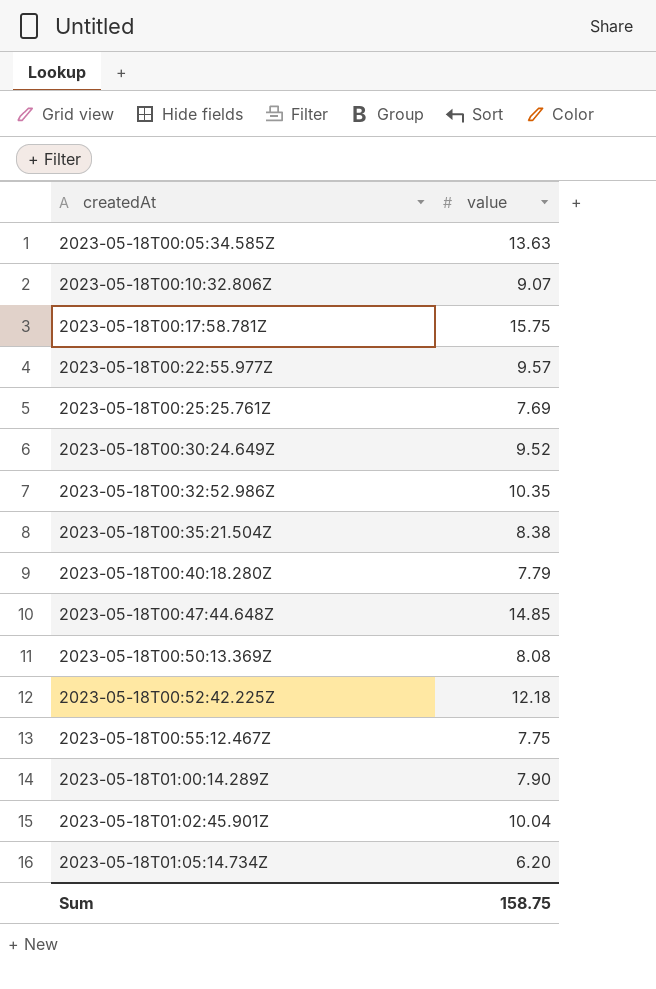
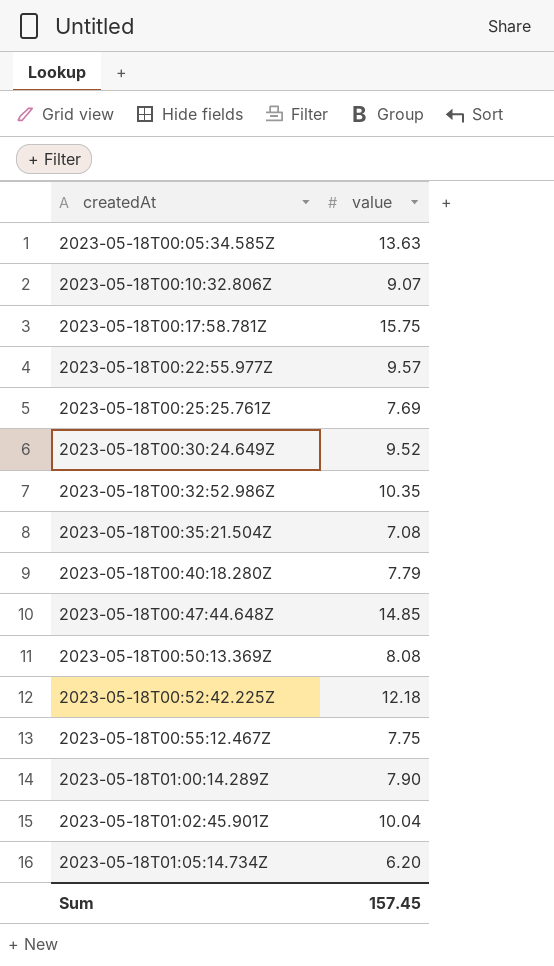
2023-05-18T00:35:21.504Z | value: 8.38 -> 7.08
Sum | value: 158.75 -> 157.45

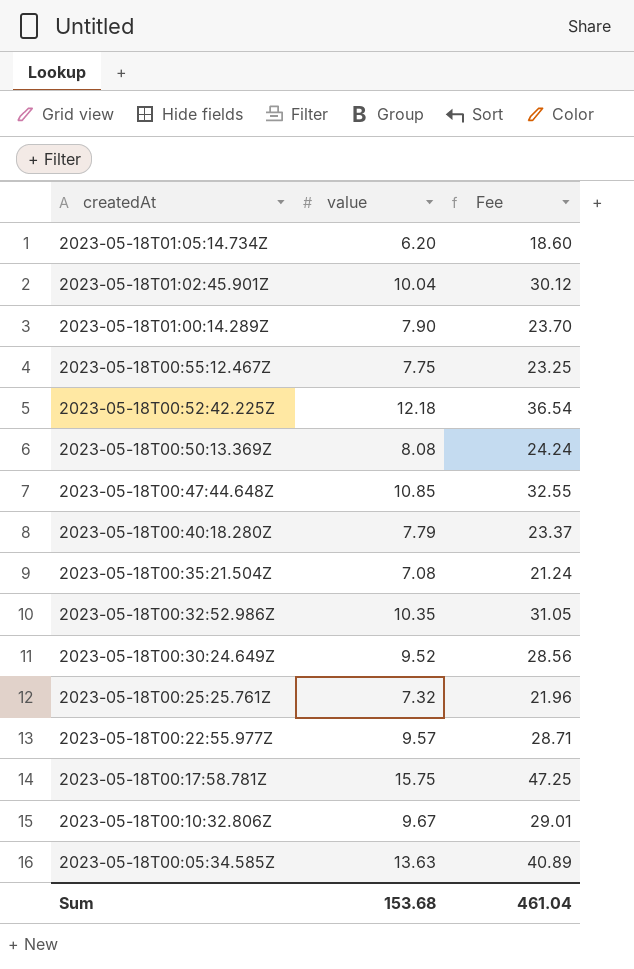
row order: createdAt ascending -> createdAt descending
column Fee | formula: none -> [value] * 3
2023-05-18T00:47:44.648Z | value: 14.85 -> 10.85
2023-05-18T00:25:25.761Z | value: 7.69 -> 7.32
2023-05-18T00:10:32.806Z | value: 9.07 -> 9.67
Sum | value: 157.45 -> 153.68

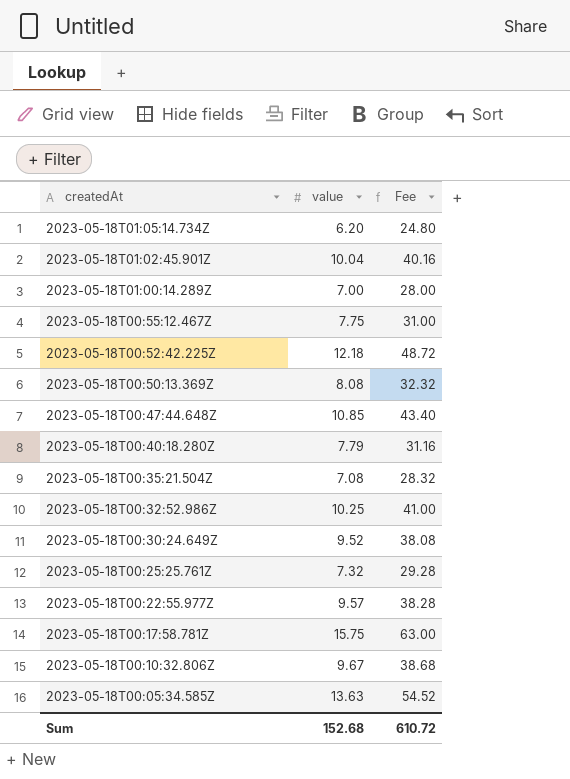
column Fee | formula: [value] * 3 -> [value] * 4
2023-05-18T01:00:14.289Z | value: 7.90 -> 7.00
2023-05-18T00:32:52.986Z | value: 10.35 -> 10.25
Sum | value: 153.68 -> 152.68
Sum | Fee: 461.04 -> 610.72

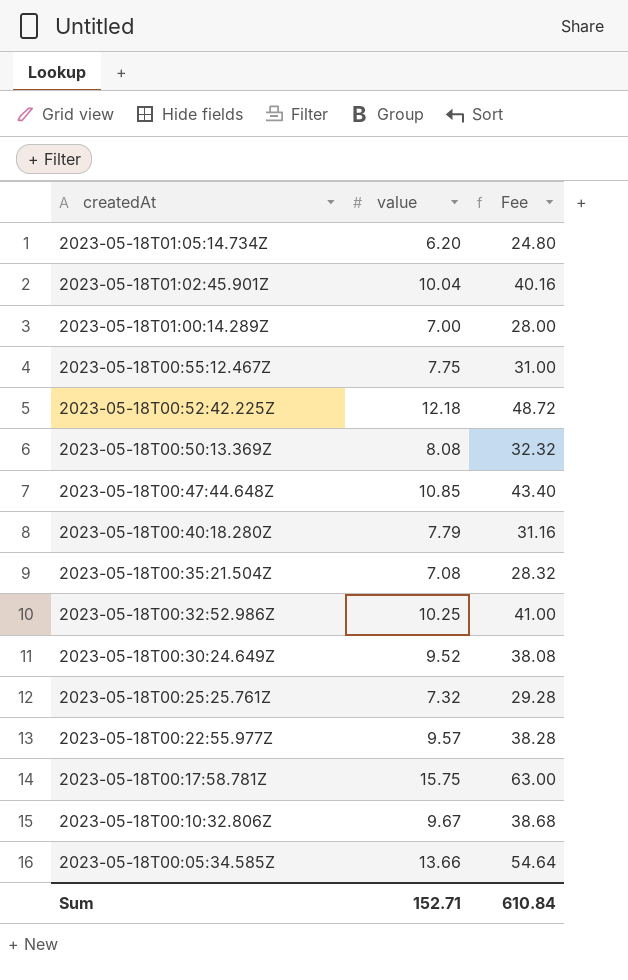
2023-05-18T00:05:34.585Z | value: 13.63 -> 13.66
2023-05-18T00:05:34.585Z | Fee: 54.52 -> 54.64
Sum | value: 152.68 -> 152.71
Sum | Fee: 610.72 -> 610.84

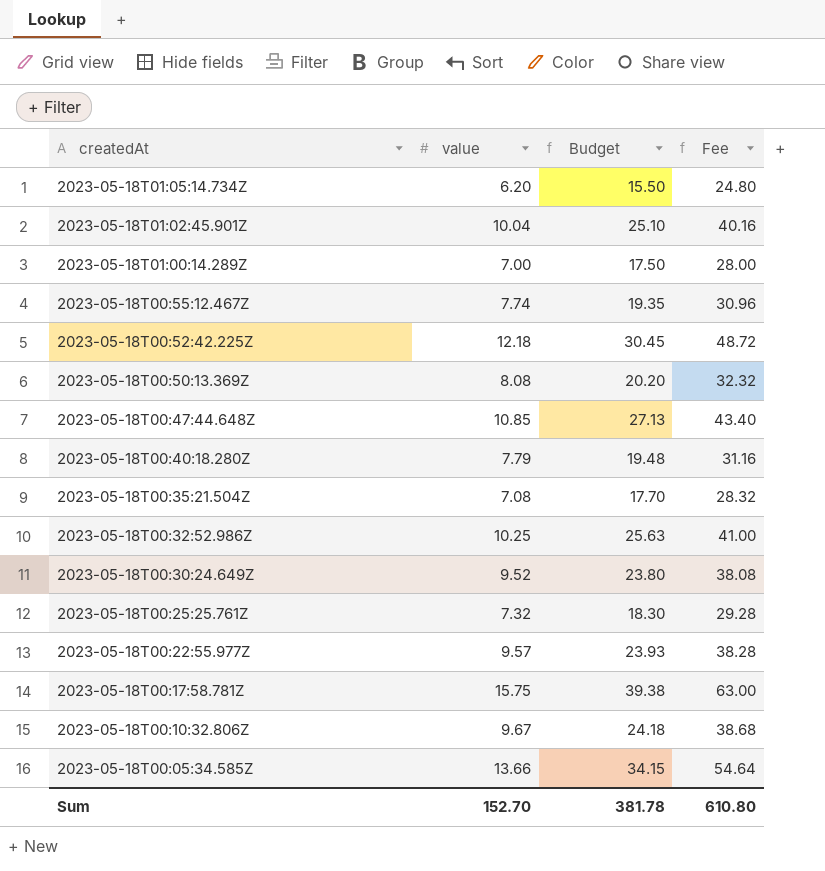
column Budget | formula: none -> [value] * 2.5
2023-05-18T00:55:12.467Z | value: 7.75 -> 7.74
2023-05-18T00:55:12.467Z | Fee: 31.00 -> 30.96
Sum | value: 152.71 -> 152.70
Sum | Fee: 610.84 -> 610.80

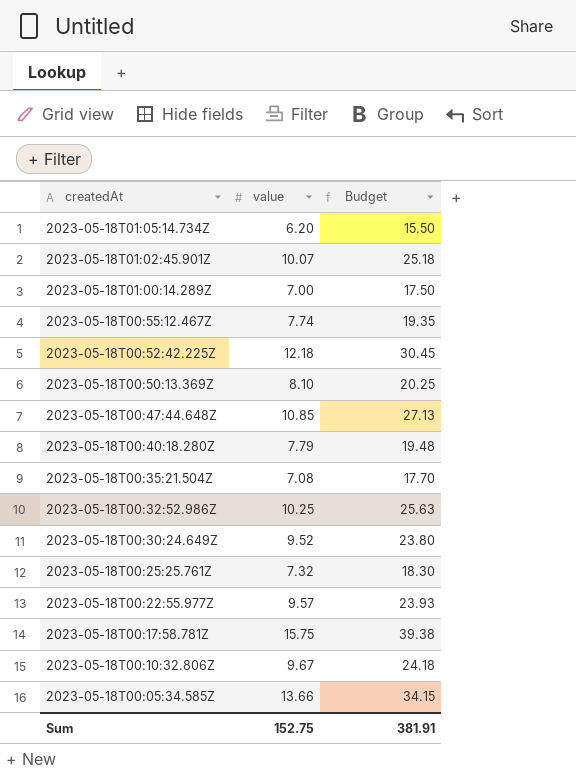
column Fee | formula: [value] * 4 -> none
2023-05-18T01:02:45.901Z | value: 10.04 -> 10.07
2023-05-18T01:02:45.901Z | Budget: 25.10 -> 25.18
2023-05-18T00:50:13.369Z | value: 8.08 -> 8.10
2023-05-18T00:50:13.369Z | Budget: 20.20 -> 20.25
Sum | value: 152.70 -> 152.75
Sum | Budget: 381.78 -> 381.91

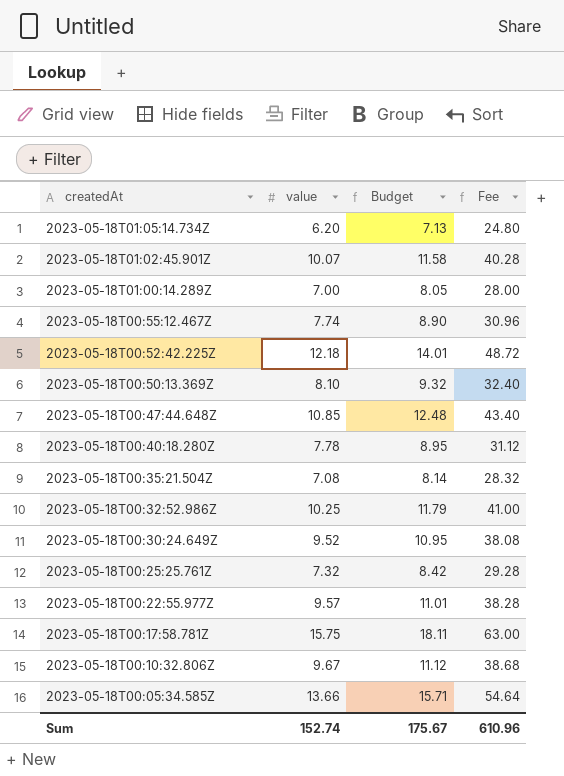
column Budget | formula: [value] * 2.5 -> [value] * 1.15
column Fee | formula: none -> [value] * 4
2023-05-18T00:40:18.280Z | value: 7.79 -> 7.78
Sum | value: 152.75 -> 152.74
Sum | Budget: 381.91 -> 175.67

